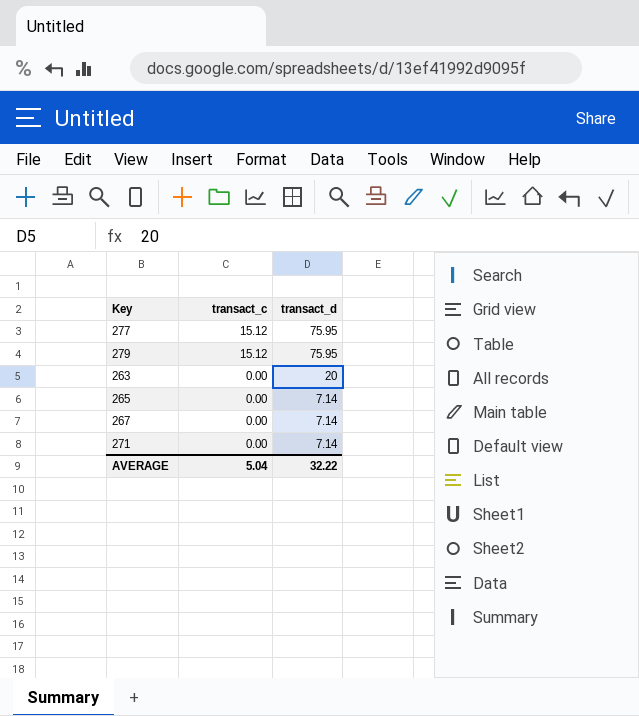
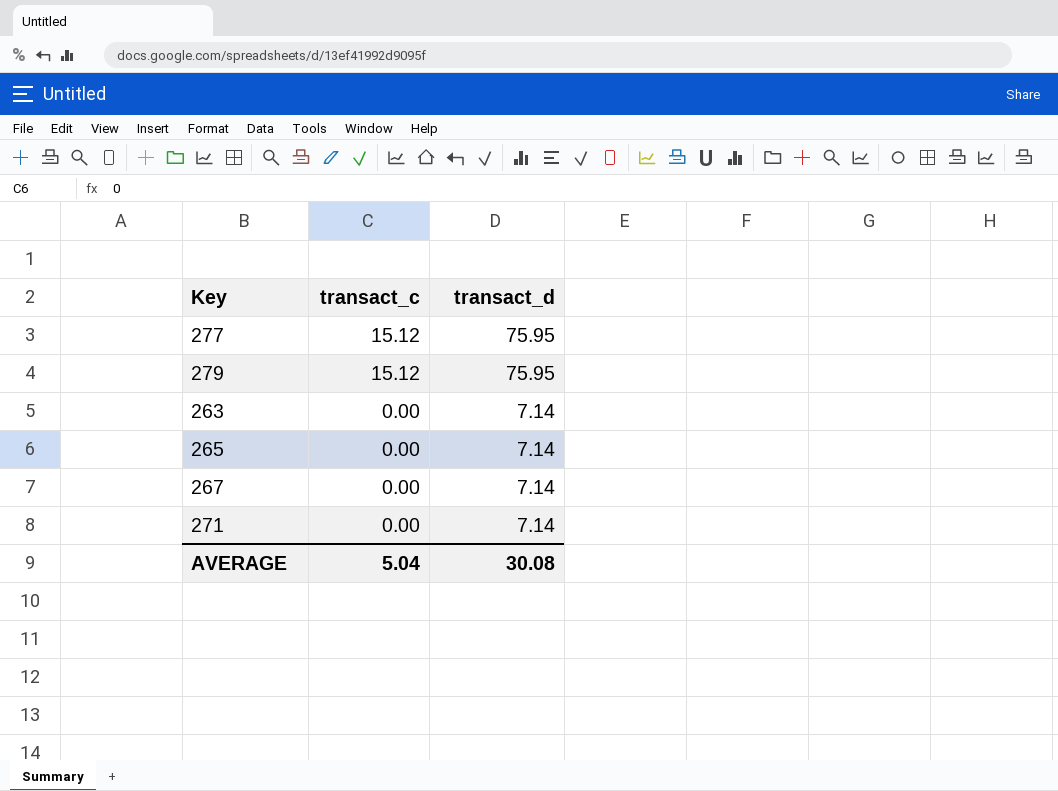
263 | transact_d: 20 -> 7.14
AVERAGE | transact_d: 32.22 -> 30.08

